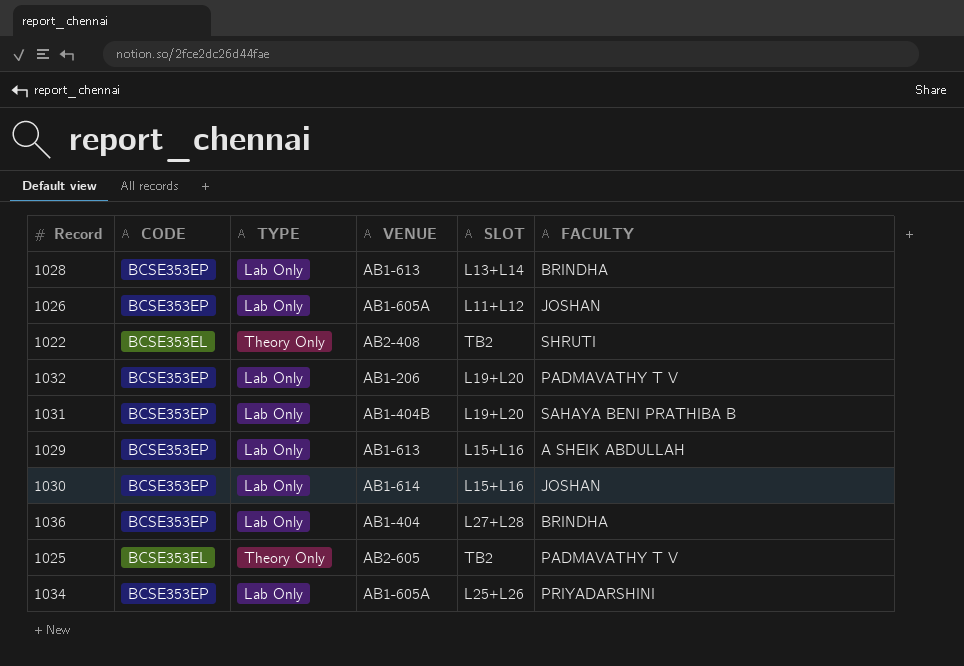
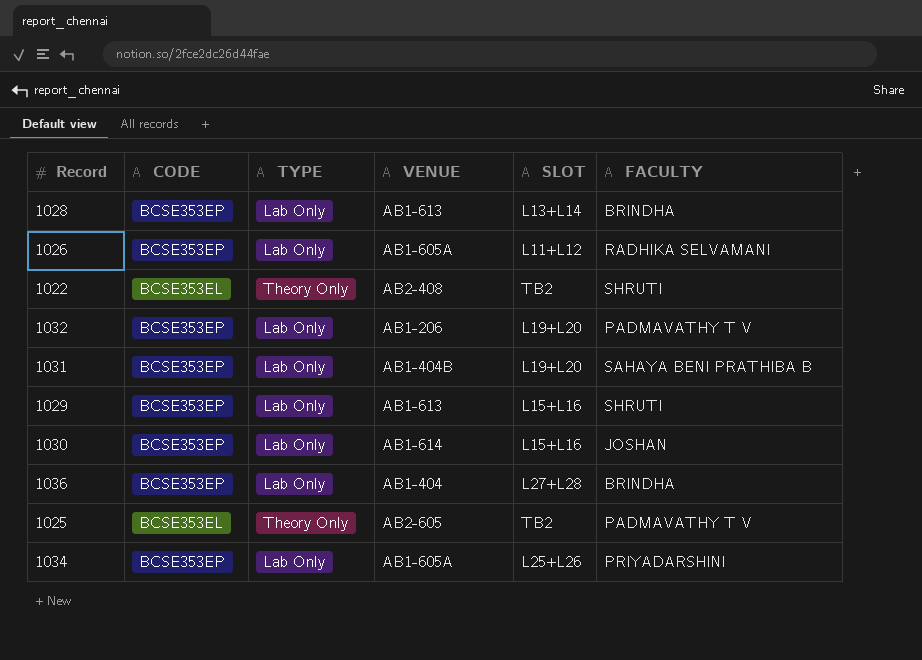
1026 | FACULTY: JOSHAN -> RADHIKA SELVAMANI
1029 | FACULTY: A SHEIK ABDULLAH -> SHRUTI

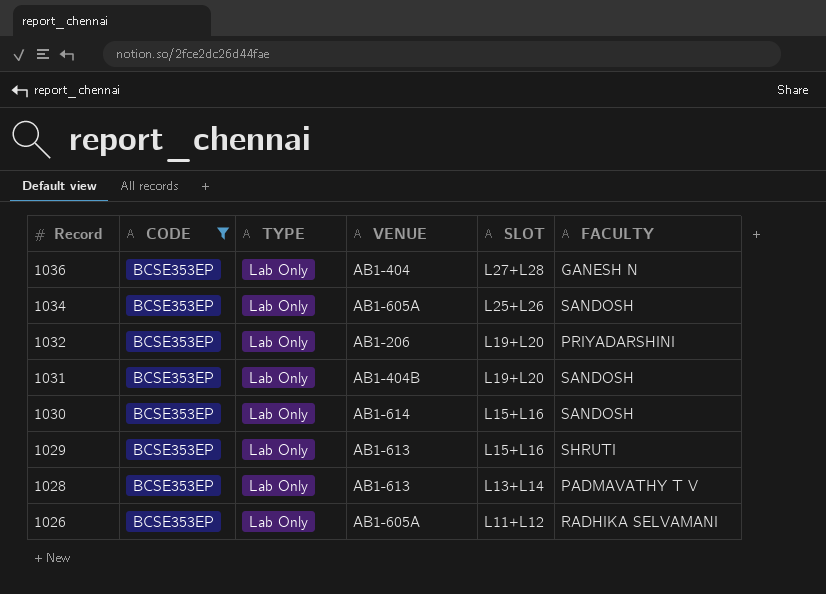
filter: none -> CODE = BCSE353EP
row order: none -> Record descending
1036 | FACULTY: BRINDHA -> GANESH N
1034 | FACULTY: PRIYADARSHINI -> SANDOSH
1032 | FACULTY: PADMAVATHY T V -> PRIYADARSHINI
1031 | FACULTY: SAHAYA BENI PRATHIBA B -> SANDOSH
1030 | FACULTY: JOSHAN -> SANDOSH
1028 | FACULTY: BRINDHA -> PADMAVATHY T V

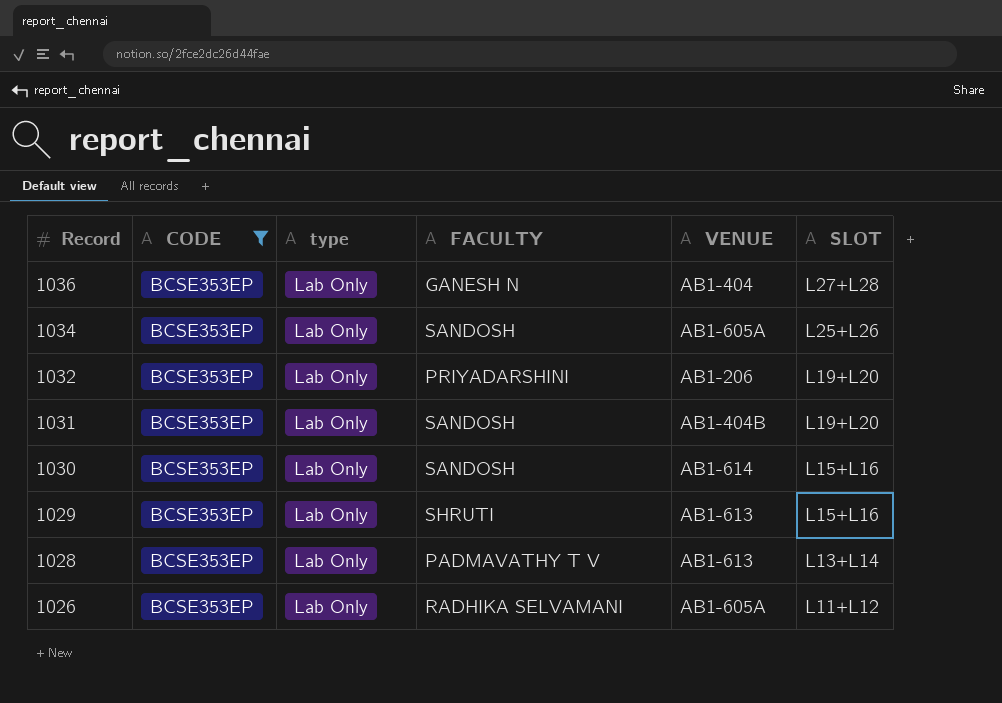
column name: TYPE -> type
column FACULTY | position: 6 -> 4

